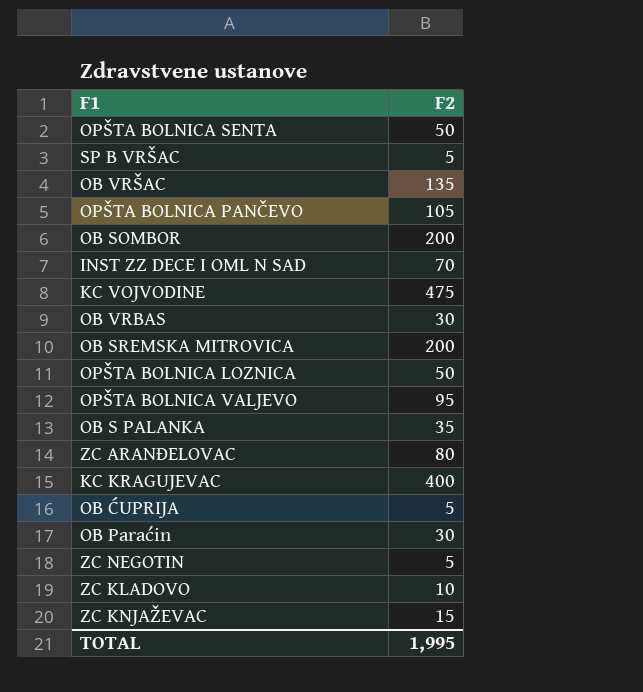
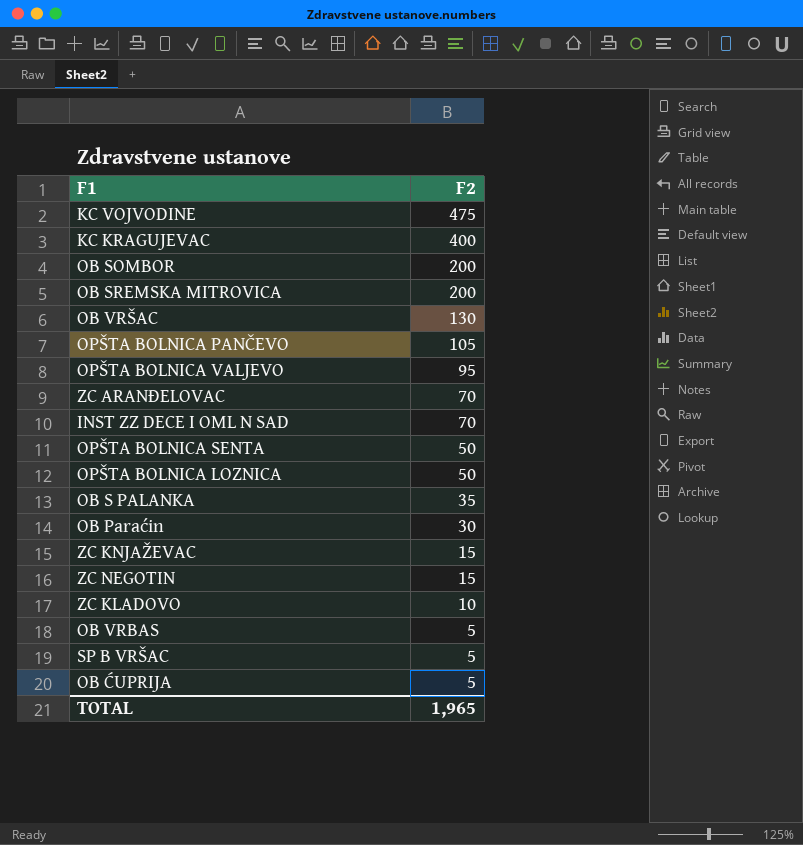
row order: none -> F2 descending
OB VRŠAC | F2: 135 -> 130
ZC ARANĐELOVAC | F2: 80 -> 70
ZC NEGOTIN | F2: 5 -> 15
OB VRBAS | F2: 30 -> 5
TOTAL | F2: 1,995 -> 1,965

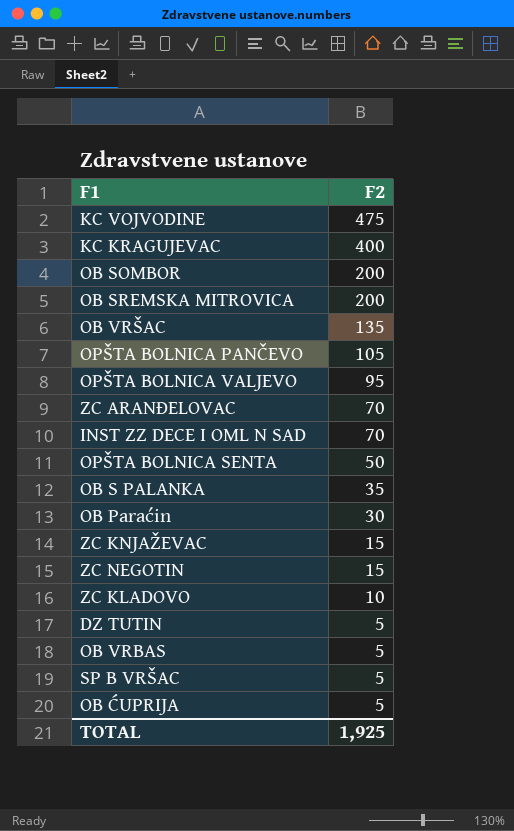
row OPŠTA BOLNICA LOZNICA: 50 -> none
OB VRŠAC | F2: 130 -> 135
row DZ TUTIN: none -> 5
TOTAL | F2: 1,965 -> 1,925

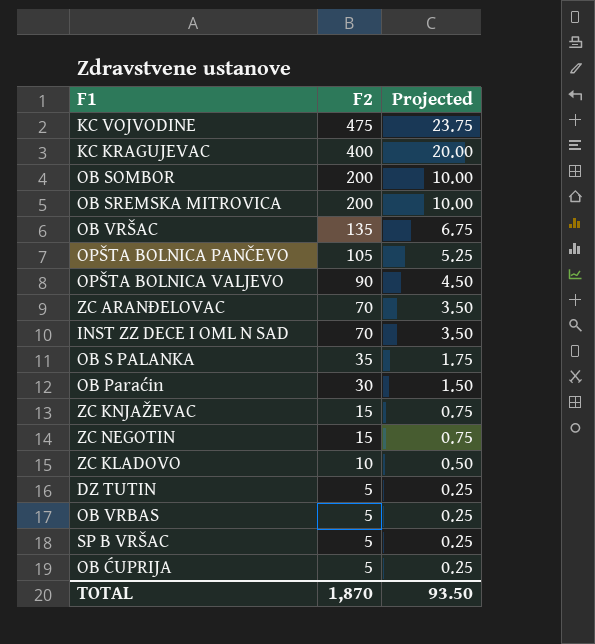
column Projected | formula: none -> [F2] * 0.05
row OPŠTA BOLNICA SENTA: 50 -> none
OPŠTA BOLNICA VALJEVO | F2: 95 -> 90
TOTAL | F2: 1,925 -> 1,870

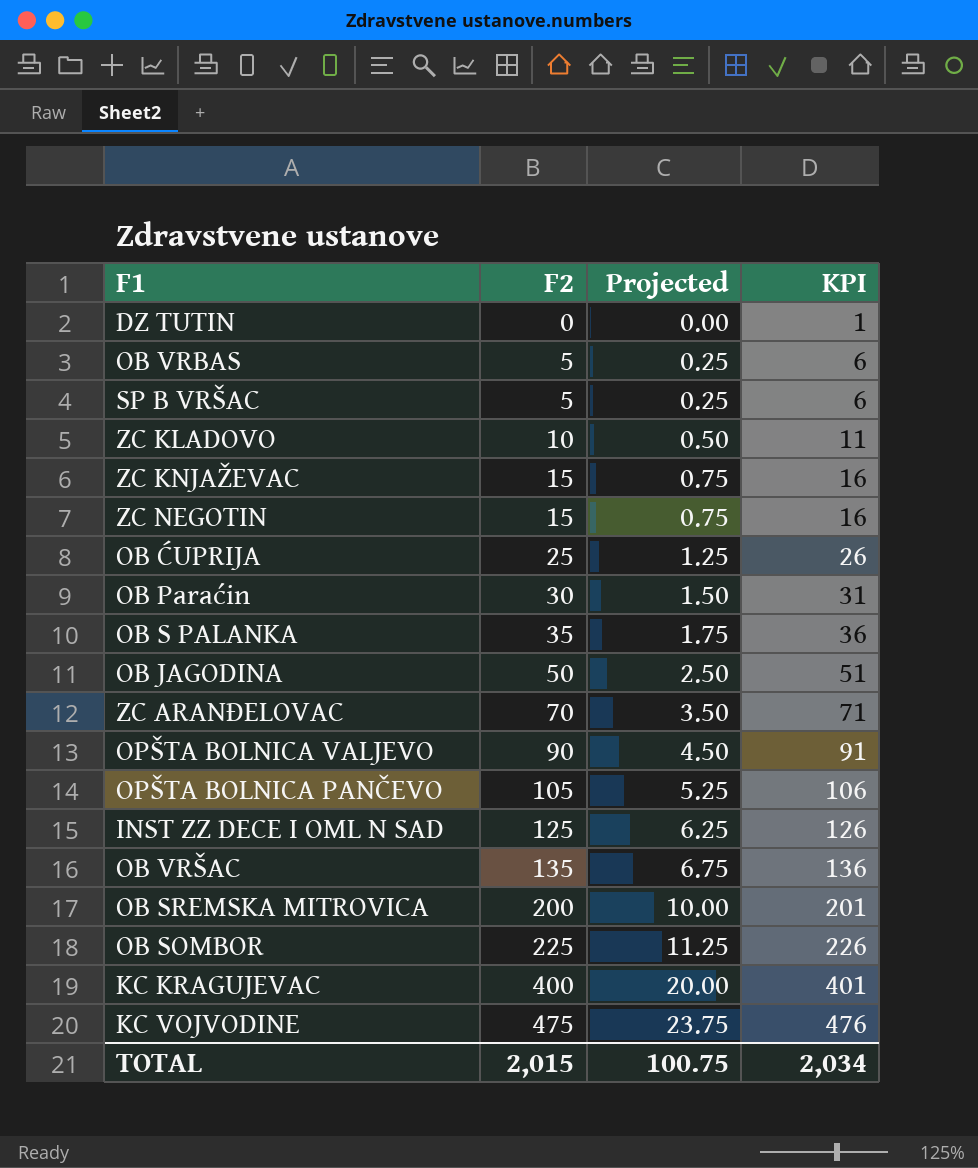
row order: F2 descending -> F2 ascending
column KPI | formula: none -> [F2] + 1
DZ TUTIN | F2: 5 -> 0
DZ TUTIN | Projected: 0.25 -> 0.00
OB ĆUPRIJA | F2: 5 -> 25
OB ĆUPRIJA | Projected: 0.25 -> 1.25
row OB JAGODINA: none -> 50 | 2.50 | 51
INST ZZ DECE I OML N SAD | F2: 70 -> 125
INST ZZ DECE I OML N SAD | Projected: 3.50 -> 6.25
OB SOMBOR | F2: 200 -> 225
OB SOMBOR | Projected: 10.00 -> 11.25
TOTAL | F2: 1,870 -> 2,015
TOTAL | Projected: 93.50 -> 100.75

